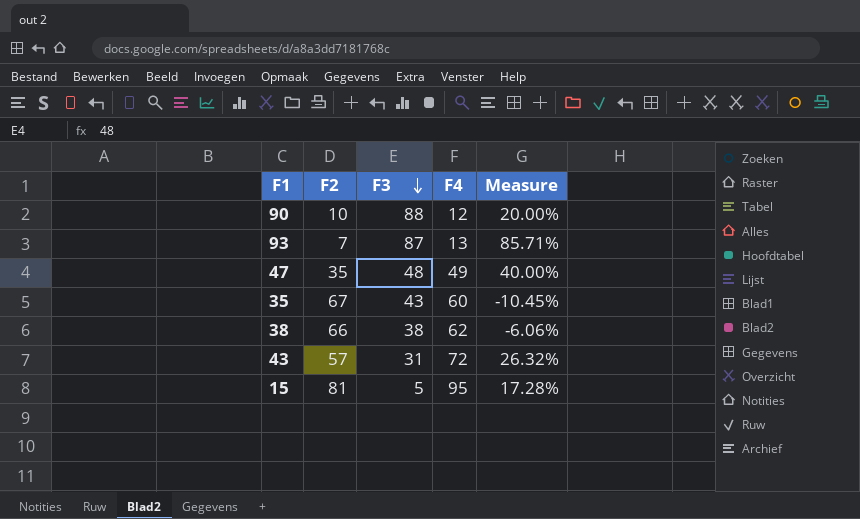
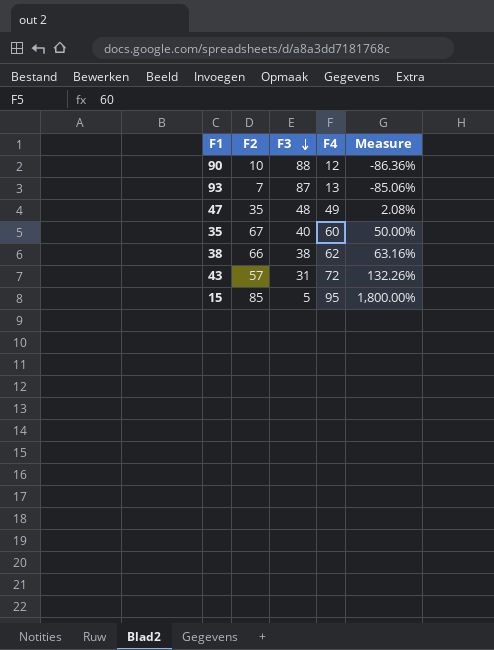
column Measure | formula: ([F4] - [F2]) / [F2] -> ([F4] - [F3]) / [F3]
35 | F3: 43 -> 40
15 | F2: 81 -> 85

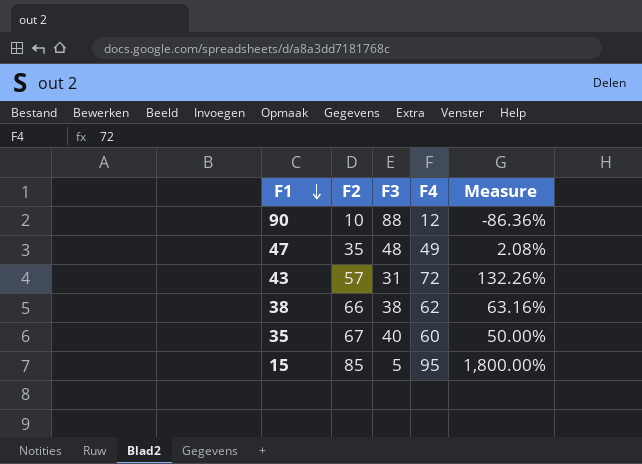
row order: F3 descending -> F1 descending
row 93: 7 | 87 | 13 | -85.06% -> none

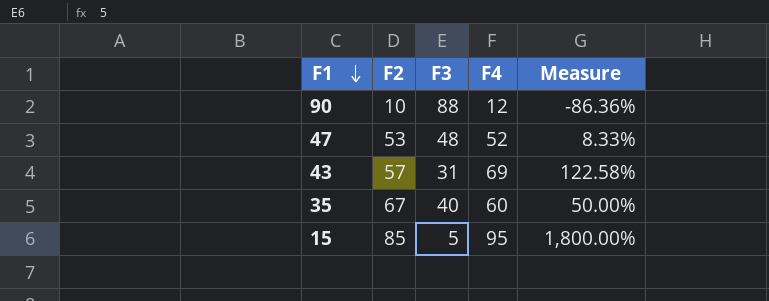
row 38: 66 | 38 | 62 | 63.16% -> none
47 | F2: 35 -> 53
47 | F4: 49 -> 52
47 | Measure: 2.08% -> 8.33%
43 | F4: 72 -> 69
43 | Measure: 132.26% -> 122.58%

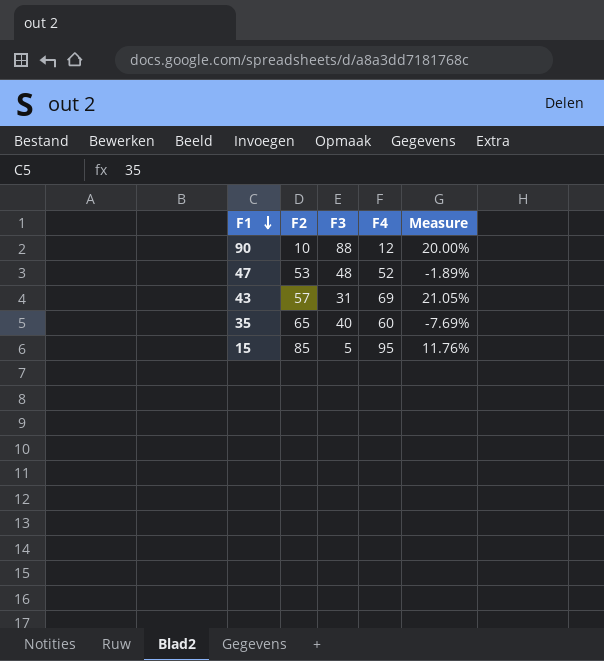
column Measure | formula: ([F4] - [F3]) / [F3] -> ([F4] - [F2]) / [F2]
35 | F2: 67 -> 65

